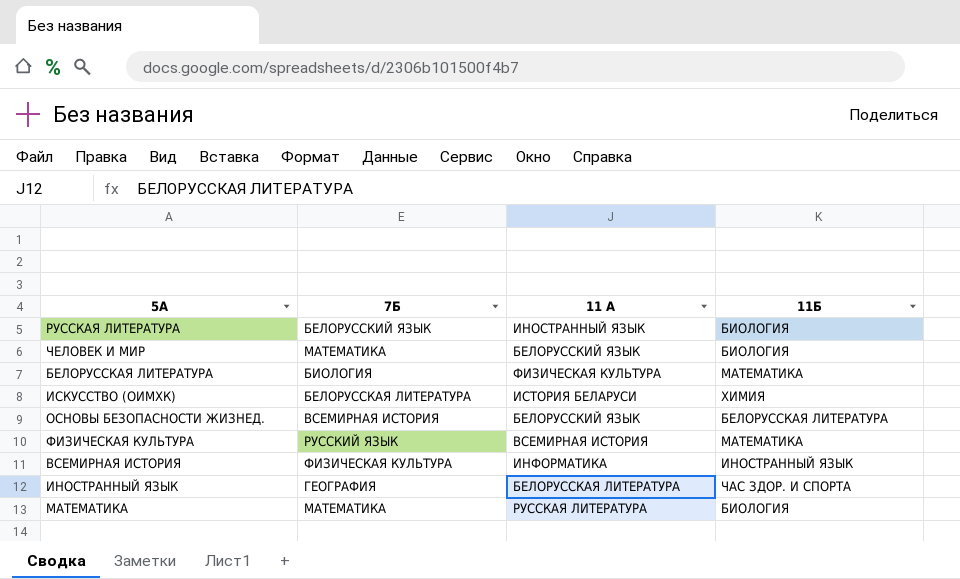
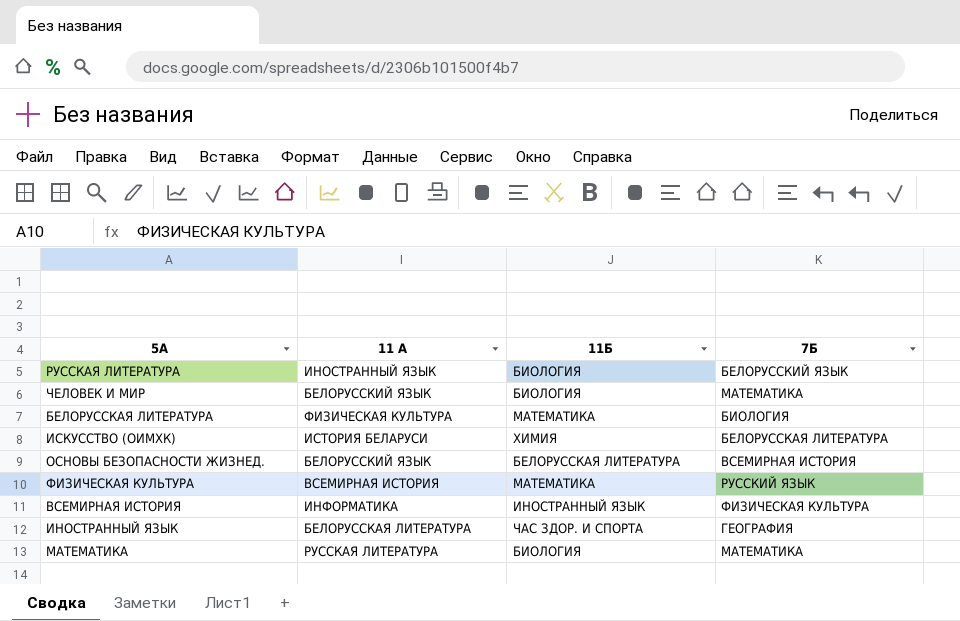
column 7Б | position: 2 -> 4

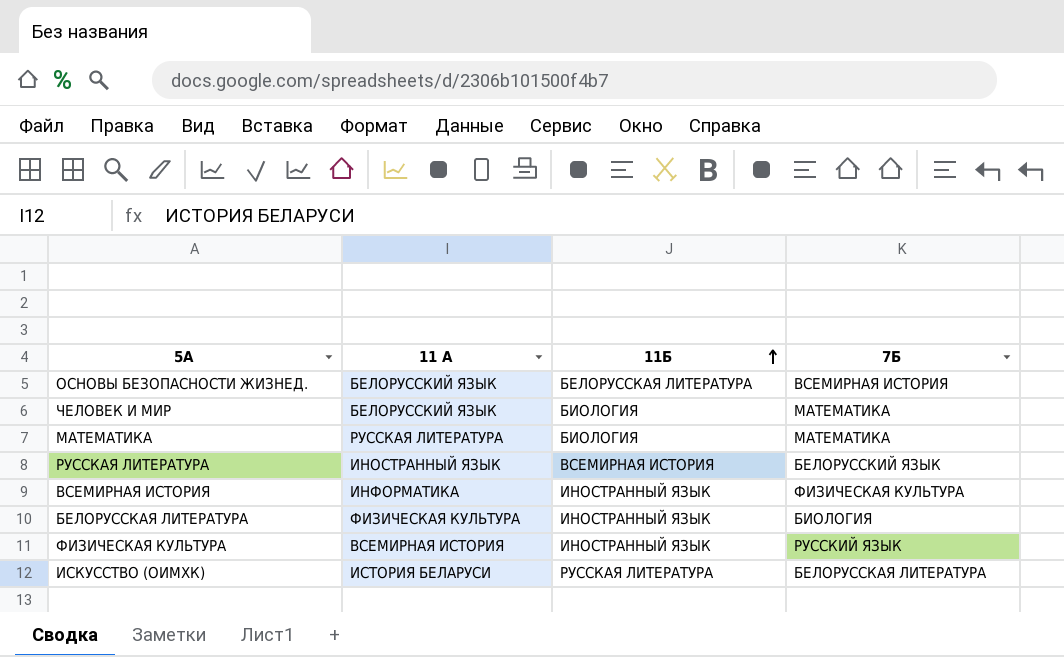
row order: none -> 11Б ascending
row ИНОСТРАННЫЙ ЯЗЫК: БЕЛОРУССКАЯ ЛИТЕРАТУРА | ЧАС ЗДОР. И СПОРТА | ГЕОГРАФИЯ -> none
РУССКАЯ ЛИТЕРАТУРА | 11Б: БИОЛОГИЯ -> ВСЕМИРНАЯ ИСТОРИЯ
БЕЛОРУССКАЯ ЛИТЕРАТУРА | 11Б: МАТЕМАТИКА -> ИНОСТРАННЫЙ ЯЗЫК
ФИЗИЧЕСКАЯ КУЛЬТУРА | 11Б: МАТЕМАТИКА -> ИНОСТРАННЫЙ ЯЗЫК
ИСКУССТВО (ОИМХК) | 11Б: ХИМИЯ -> РУССКАЯ ЛИТЕРАТУРА

